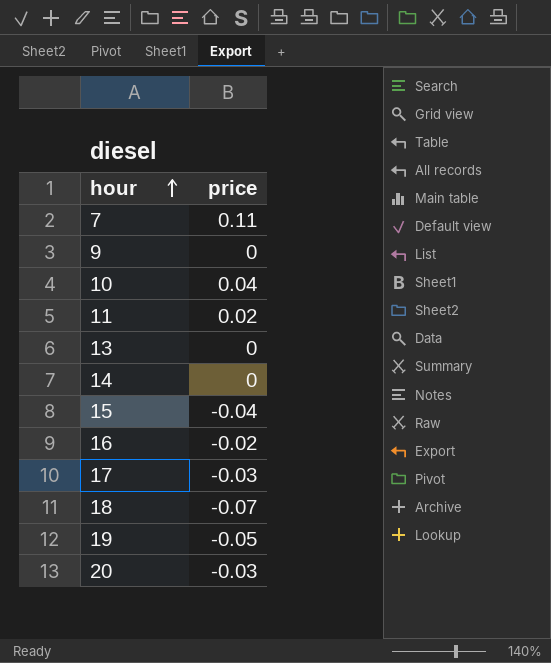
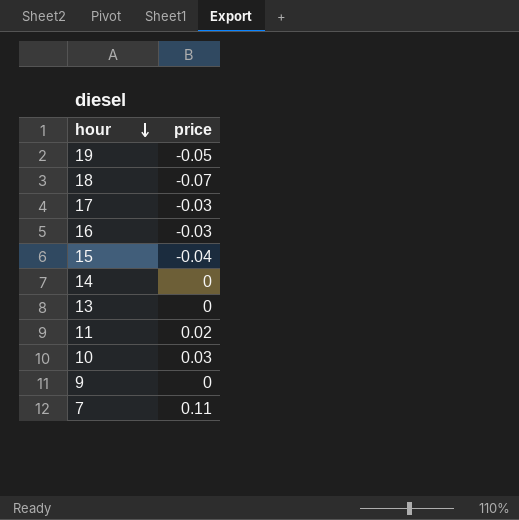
row order: hour ascending -> hour descending
row 20: -0.03 -> none
16 | price: -0.02 -> -0.03
10 | price: 0.04 -> 0.03

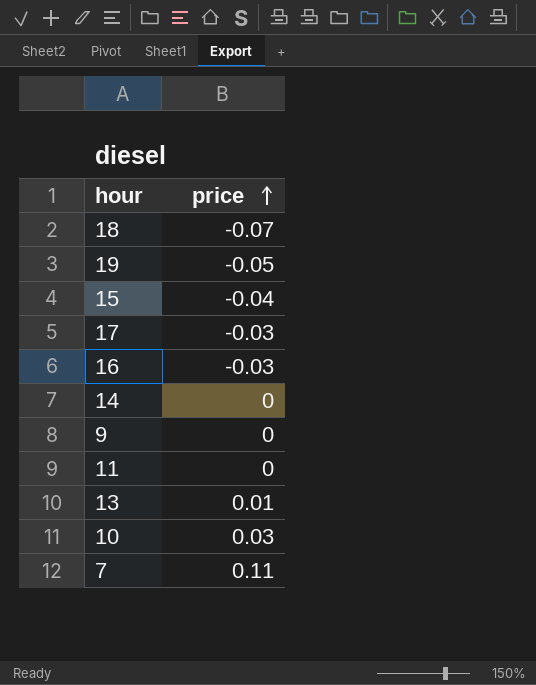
row order: hour descending -> price ascending
11 | price: 0.02 -> 0
13 | price: 0 -> 0.01

